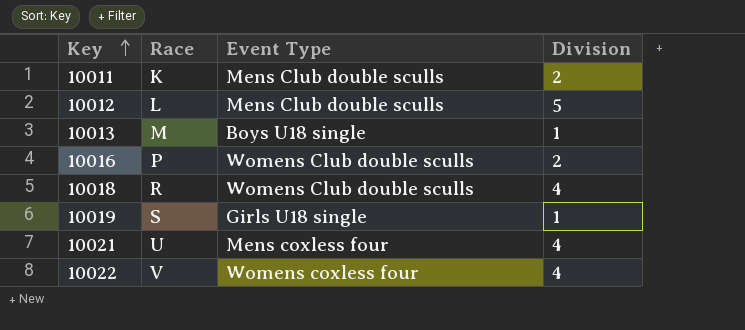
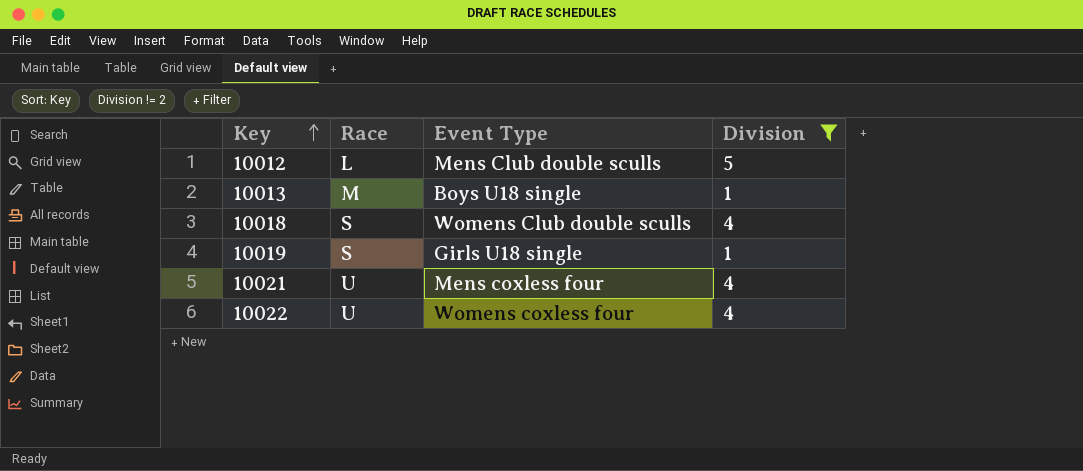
filter: none -> Division != 2
10018 | Race: R -> S
10022 | Race: V -> U

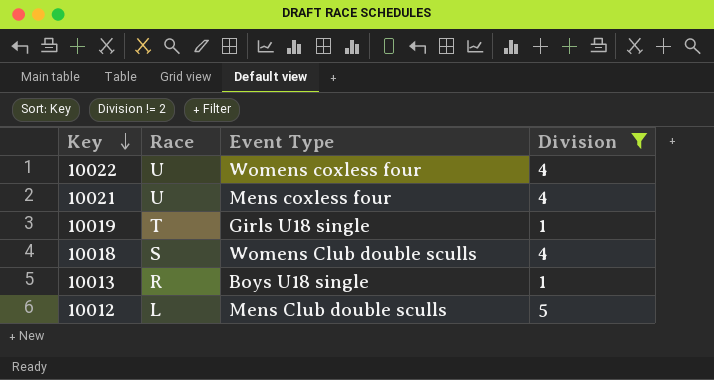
row order: Key ascending -> Key descending
10019 | Race: S -> T
10013 | Race: M -> R

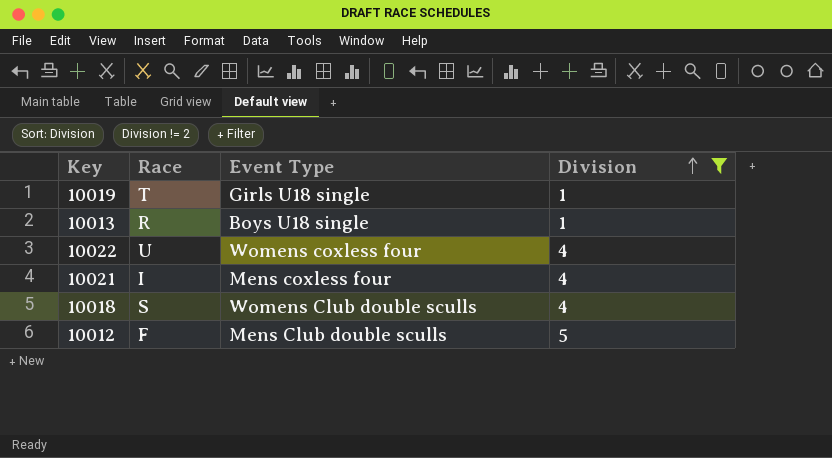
row order: Key descending -> Division ascending
10021 | Race: U -> I
10012 | Race: L -> F

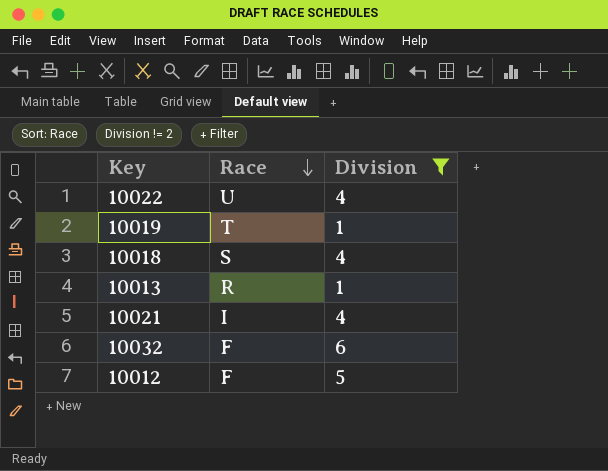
row order: Division ascending -> Race descending
column Event Type | position: 3 -> none
row 10032: none -> F | 6

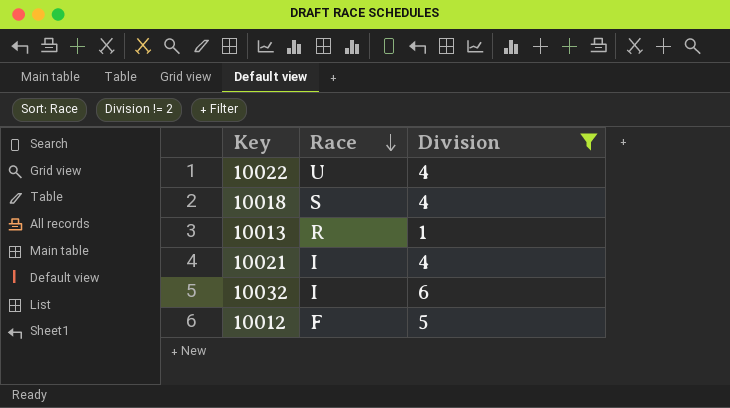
row 10019: T | 1 -> none
10032 | Race: F -> I

